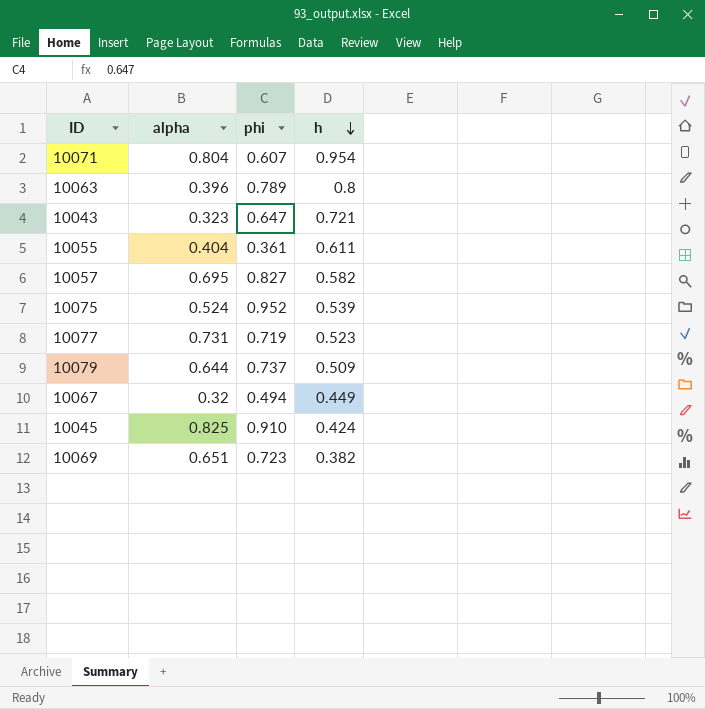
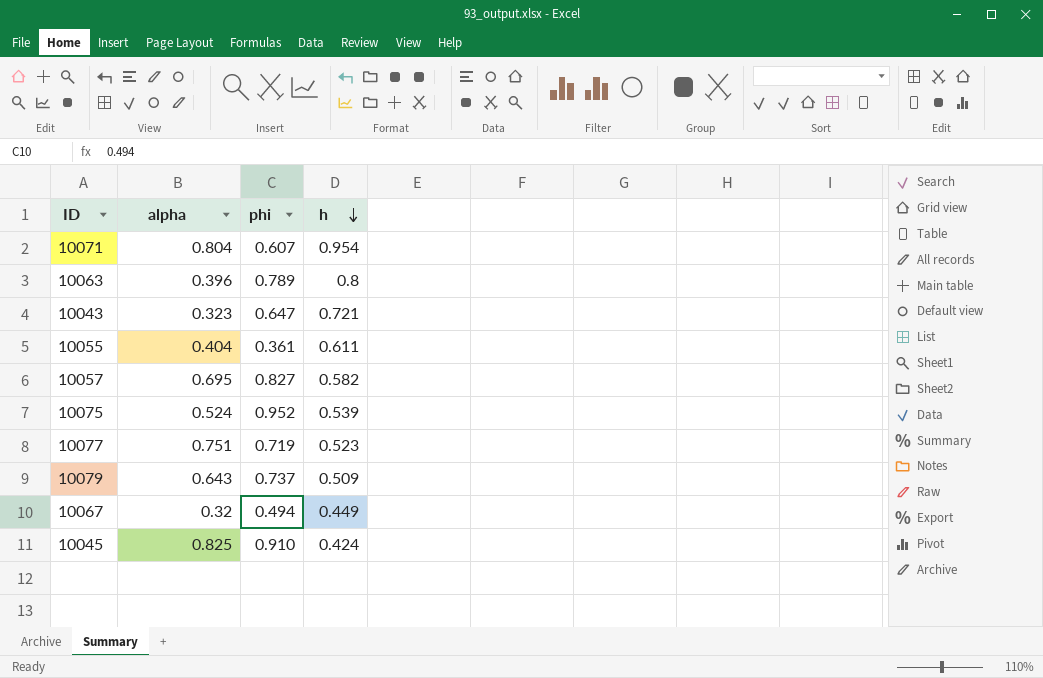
row 10069: 0.651 | 0.723 | 0.382 -> none
10077 | alpha: 0.731 -> 0.751
10079 | alpha: 0.644 -> 0.643

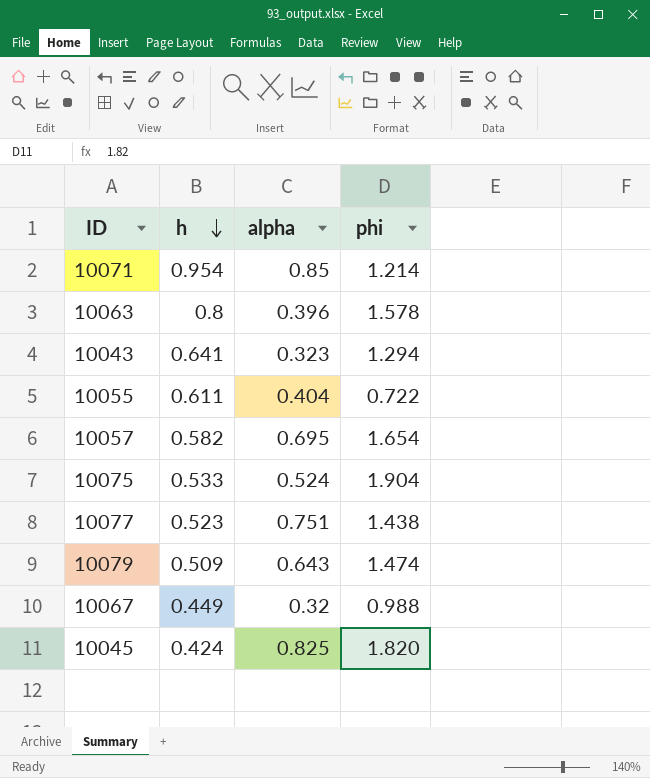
column h | position: 4 -> 2
10071 | alpha: 0.804 -> 0.85
10071 | phi: 0.607 -> 1.214
10063 | phi: 0.789 -> 1.578
10043 | h: 0.721 -> 0.641
10043 | phi: 0.647 -> 1.294
10055 | phi: 0.361 -> 0.722
10057 | phi: 0.827 -> 1.654
10075 | h: 0.539 -> 0.533
10075 | phi: 0.952 -> 1.904
10077 | phi: 0.719 -> 1.438
10079 | phi: 0.737 -> 1.474
10067 | phi: 0.494 -> 0.988
10045 | phi: 0.910 -> 1.820

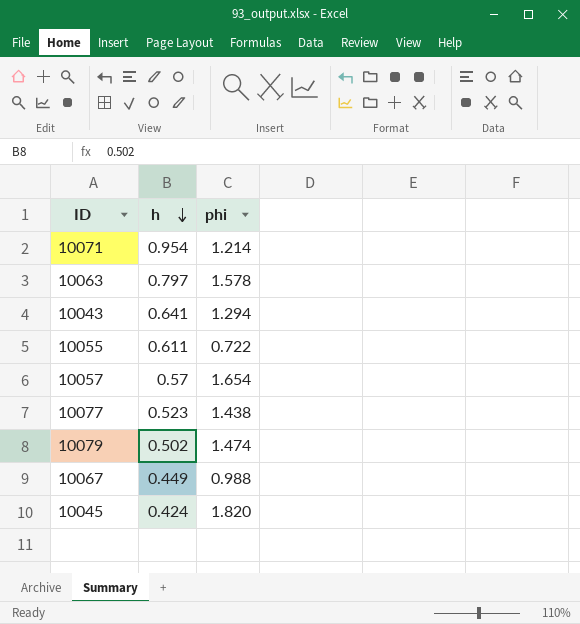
column alpha | position: 3 -> none
row 10075: 0.533 | 0.524 | 1.904 -> none
10063 | h: 0.8 -> 0.797
10057 | h: 0.582 -> 0.57
10079 | h: 0.509 -> 0.502

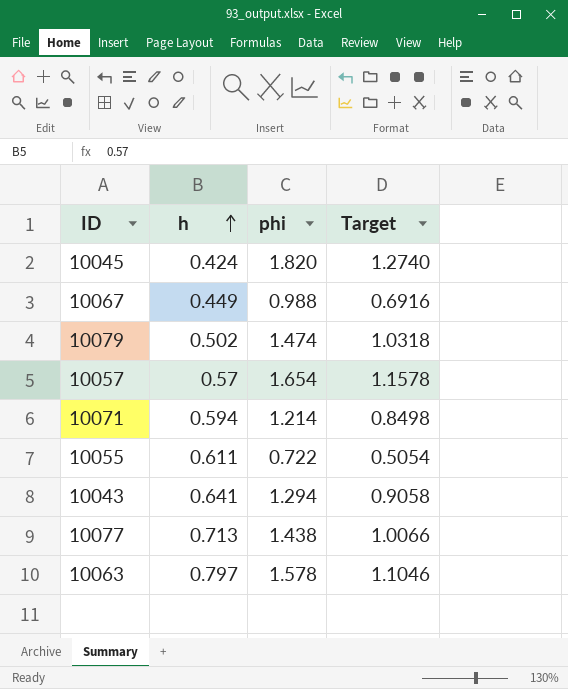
row order: h descending -> h ascending
column Target | formula: none -> [phi] * 0.7
10071 | h: 0.954 -> 0.594
10077 | h: 0.523 -> 0.713

